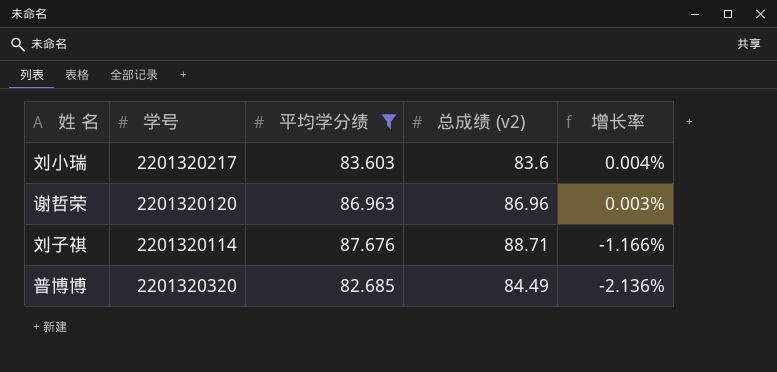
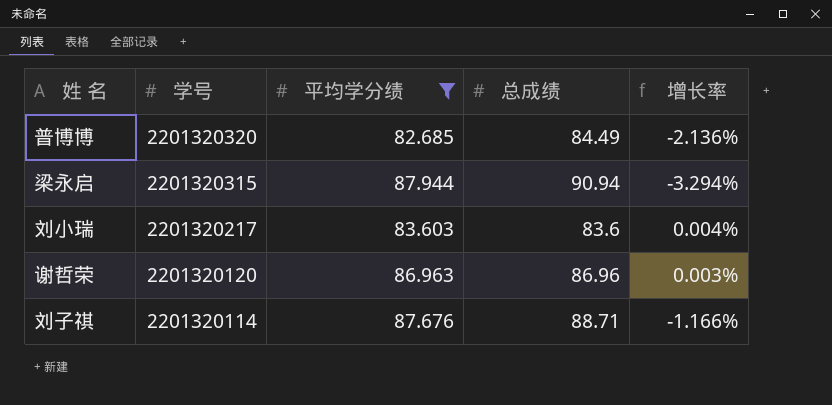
row order: 增长率 descending -> 学号 descending
column name: 总成绩 (v2) -> 总成绩
row 梁永启: none -> 2201320315 | 87.944 | 90.94 | -3.294%

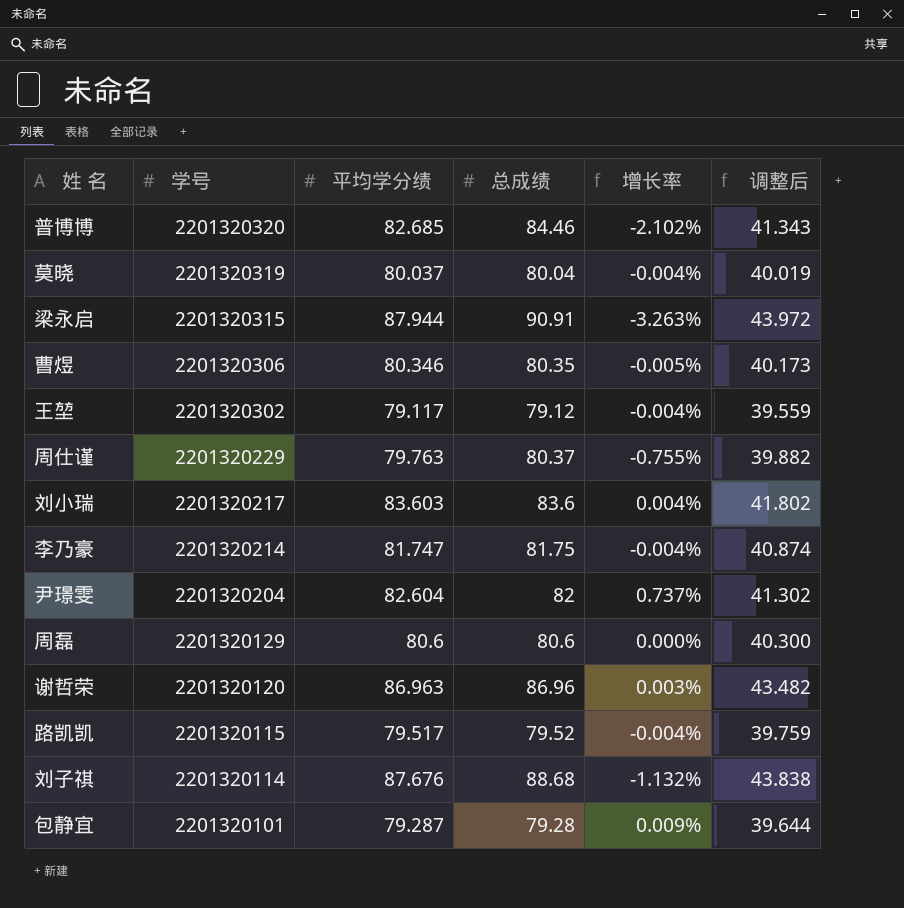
filter: 平均学分绩 >= 82.685 -> none
column 调整后 | formula: none -> [平均学分绩] * 0.5
普博博 | 总成绩: 84.49 -> 84.46
普博博 | 增长率: -2.136% -> -2.102%
梁永启 | 总成绩: 90.94 -> 90.91
梁永启 | 增长率: -3.294% -> -3.263%
刘子祺 | 总成绩: 88.71 -> 88.68
刘子祺 | 增长率: -1.166% -> -1.132%

